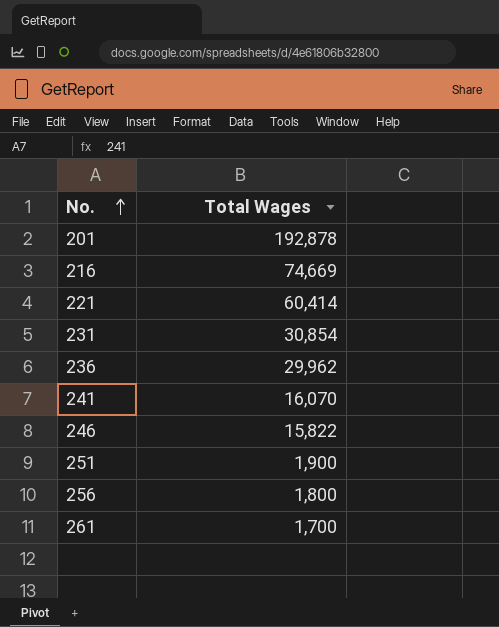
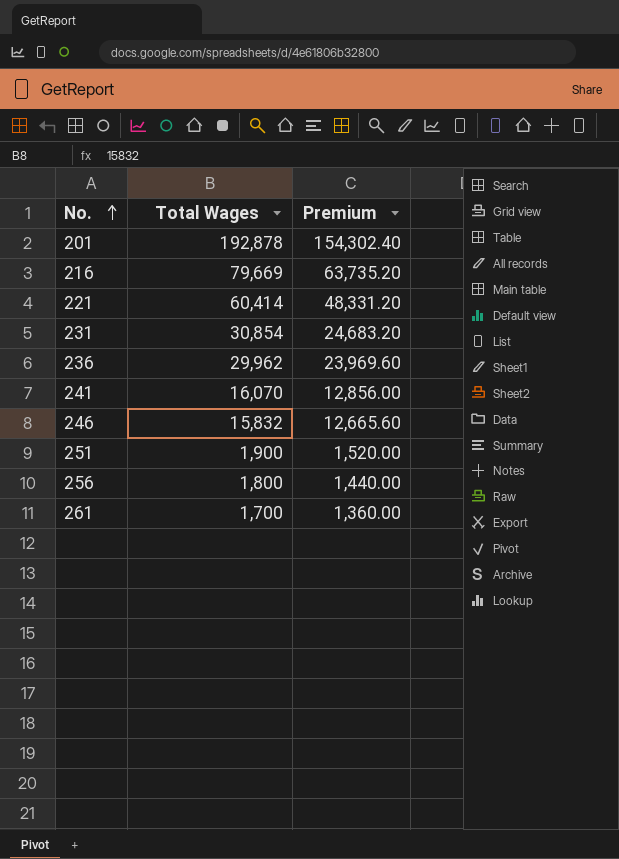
column Premium | formula: none -> [Total Wages] * 0.8
216 | Total Wages: 74,669 -> 79,669
246 | Total Wages: 15,822 -> 15,832

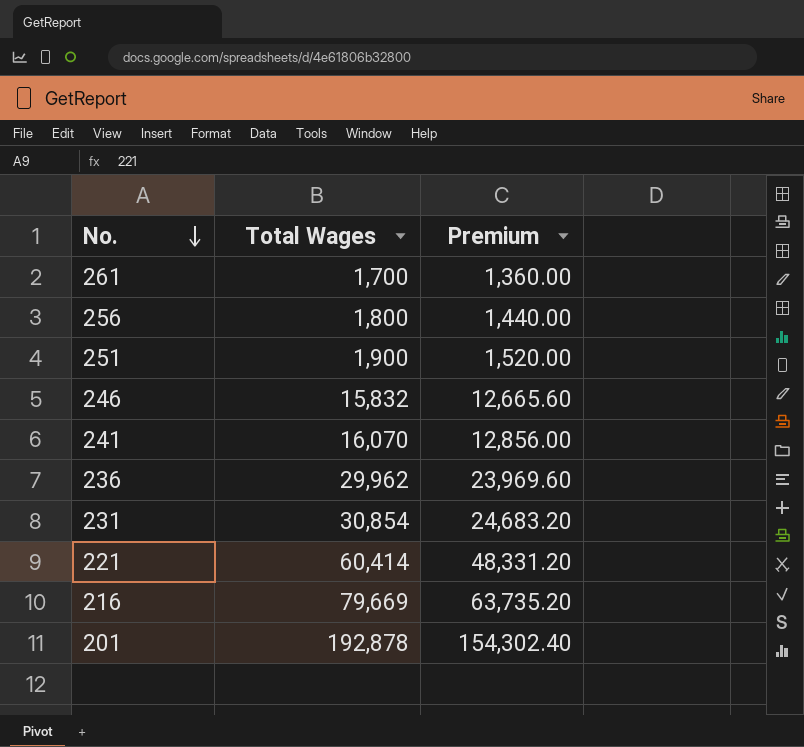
row order: No. ascending -> No. descending

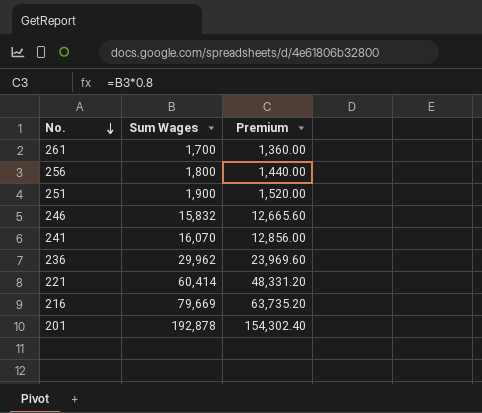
column name: Total Wages -> Sum Wages
row 231: 30,854 | 24,683.20 -> none

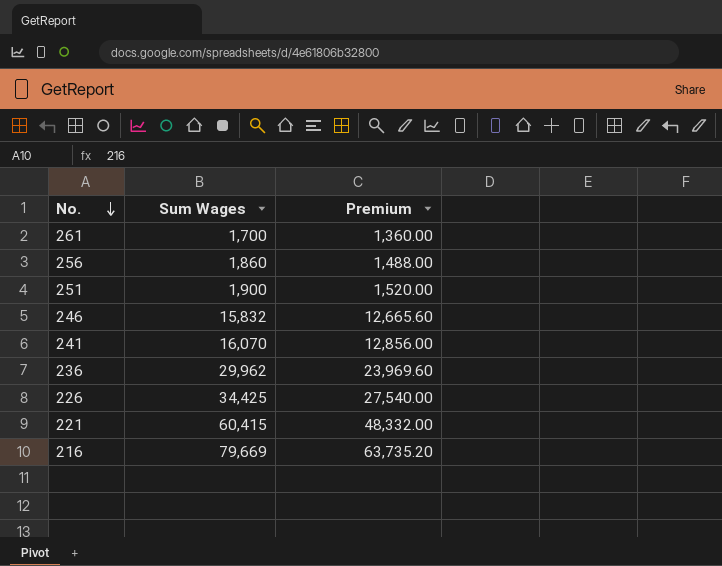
row 201: 192,878 | 154,302.40 -> none
256 | Sum Wages: 1,800 -> 1,860
256 | Premium: 1,440.00 -> 1,488.00
row 226: none -> 34,425 | 27,540.00
221 | Sum Wages: 60,414 -> 60,415
221 | Premium: 48,331.20 -> 48,332.00

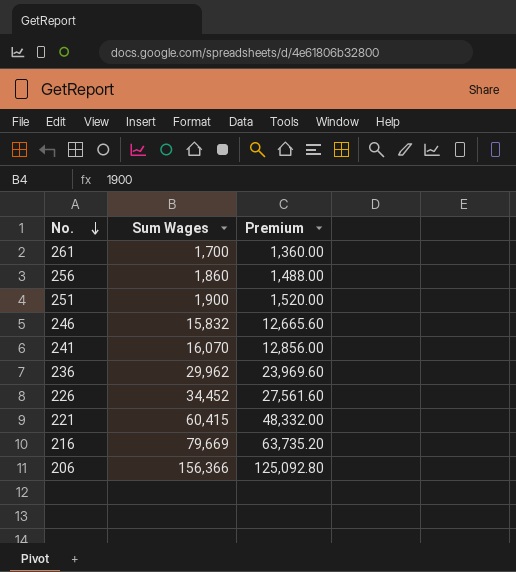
226 | Sum Wages: 34,425 -> 34,452
226 | Premium: 27,540.00 -> 27,561.60
row 206: none -> 156,366 | 125,092.80

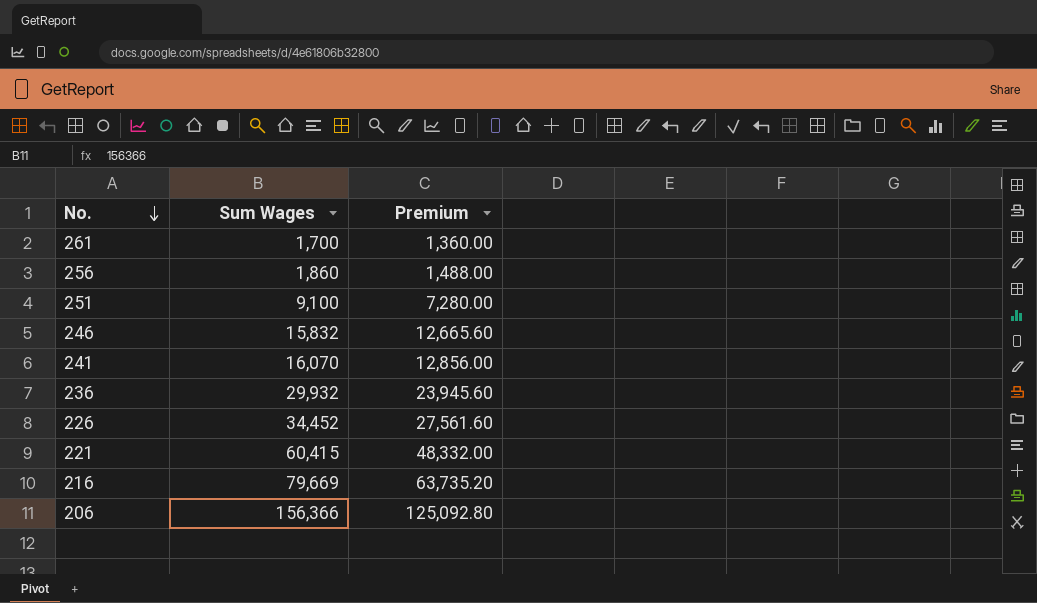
251 | Sum Wages: 1,900 -> 9,100
251 | Premium: 1,520.00 -> 7,280.00
236 | Sum Wages: 29,962 -> 29,932
236 | Premium: 23,969.60 -> 23,945.60

